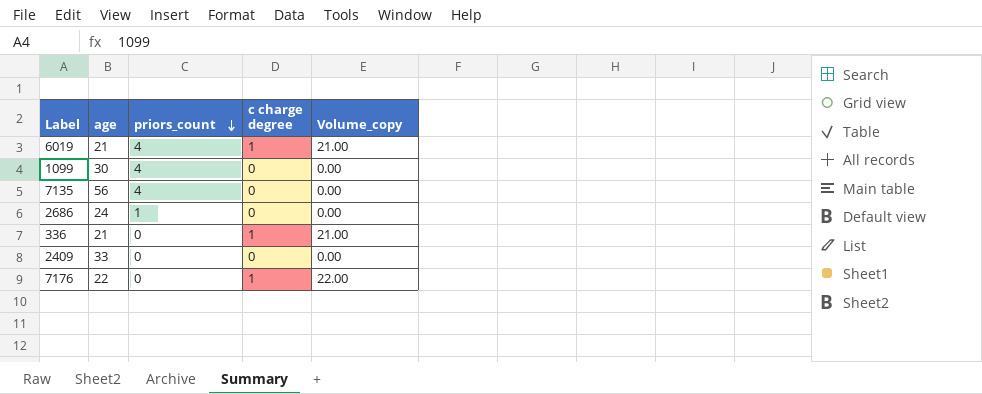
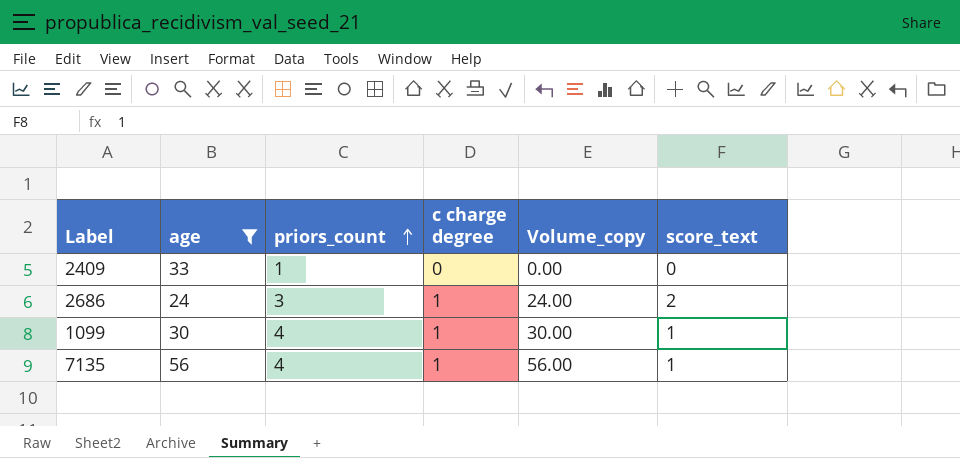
filter: none -> age >= 24
row order: priors_count descending -> priors_count ascending
column score_text | position: none -> 6
2409 | priors_count: 0 -> 1
2686 | priors_count: 1 -> 3
2686 | c charge degree: 0 -> 1
2686 | Volume_copy: 0.00 -> 24.00
1099 | c charge degree: 0 -> 1
1099 | Volume_copy: 0.00 -> 30.00
7135 | c charge degree: 0 -> 1
7135 | Volume_copy: 0.00 -> 56.00

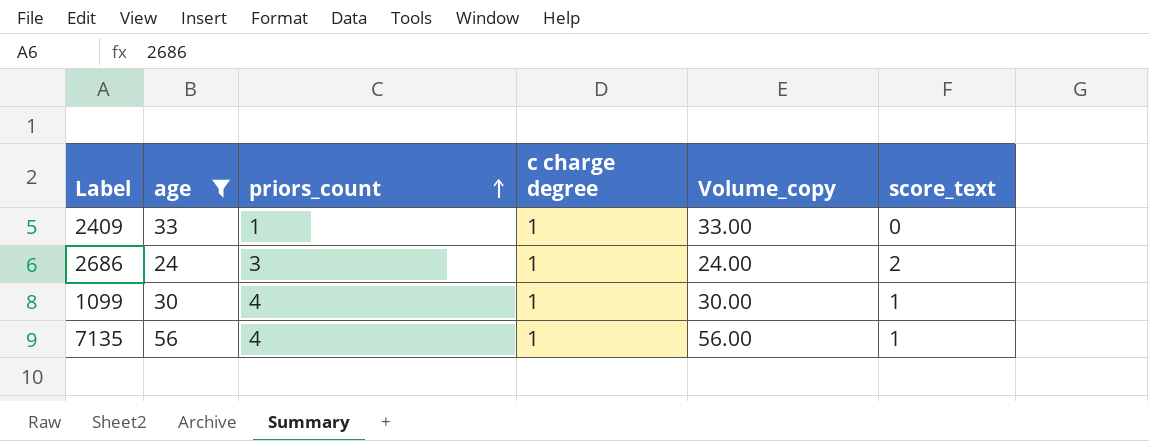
2409 | c charge degree: 0 -> 1
2409 | Volume_copy: 0.00 -> 33.00

